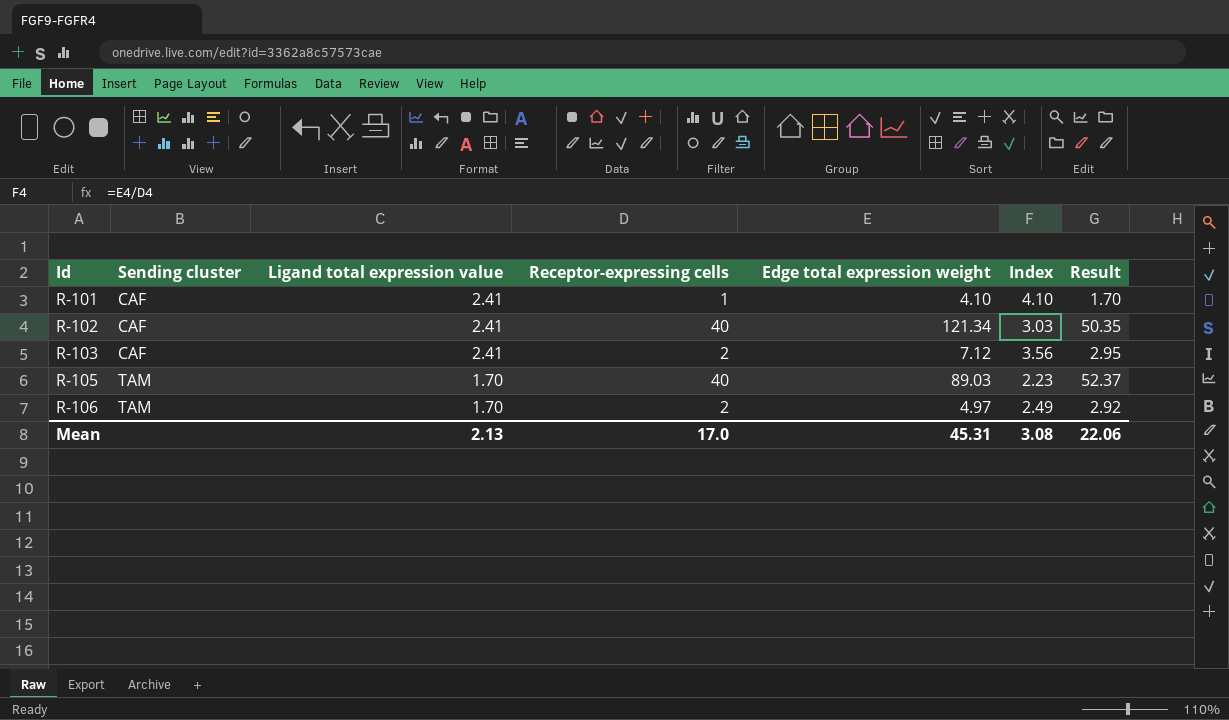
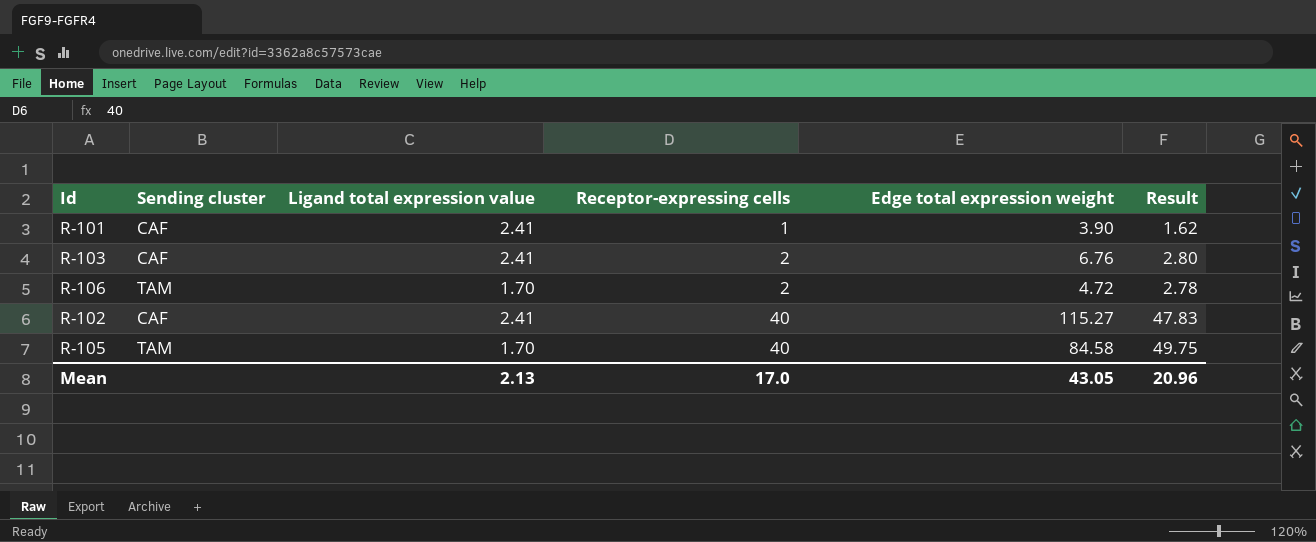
row order: Id ascending -> Receptor-expressing cells ascending
column Index | formula: [Edge total expression weight] / [Receptor-expressing cells] -> none
R-101 | Edge total expression weight: 4.10 -> 3.90
R-101 | Result: 1.70 -> 1.62
R-103 | Edge total expression weight: 7.12 -> 6.76
R-103 | Result: 2.95 -> 2.80
R-106 | Edge total expression weight: 4.97 -> 4.72
R-106 | Result: 2.92 -> 2.78
R-102 | Edge total expression weight: 121.34 -> 115.27
R-102 | Result: 50.35 -> 47.83
R-105 | Edge total expression weight: 89.03 -> 84.58
R-105 | Result: 52.37 -> 49.75
Mean | Edge total expression weight: 45.31 -> 43.05
Mean | Result: 22.06 -> 20.96

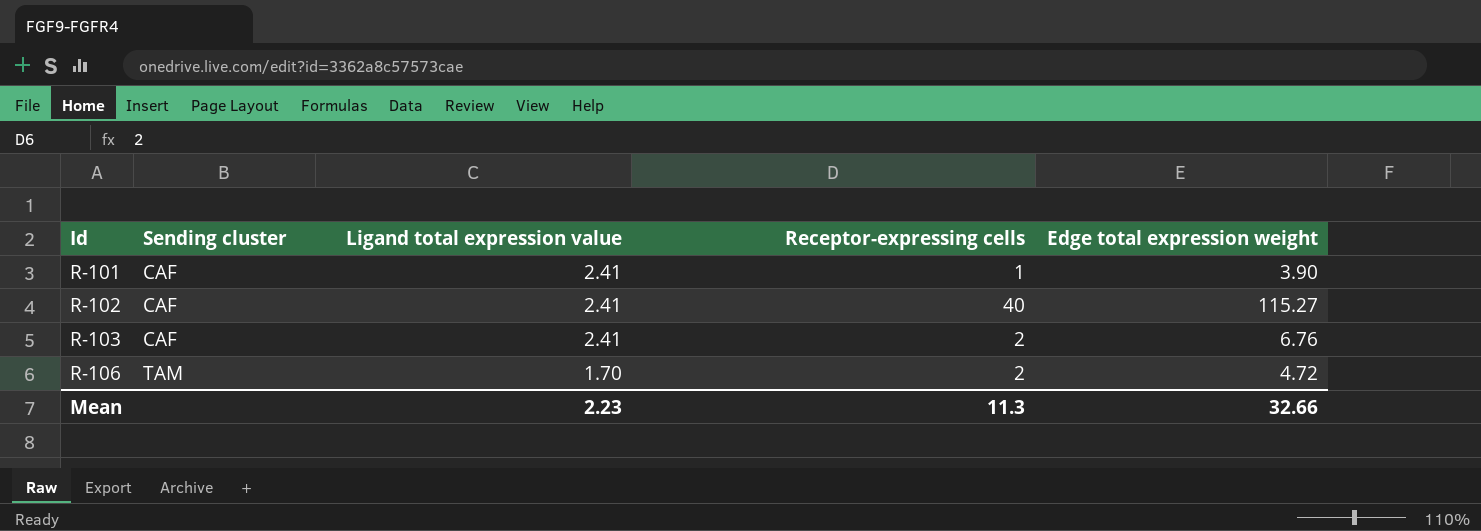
row order: Receptor-expressing cells ascending -> Id ascending
column Result | formula: [Edge total expression weight] / [Ligand total expression value] -> none
row R-105: TAM | 1.70 | 40 | 84.58 | 49.75 -> none
Mean | Ligand total expression value: 2.13 -> 2.23
Mean | Receptor-expressing cells: 17.0 -> 11.3
Mean | Edge total expression weight: 43.05 -> 32.66

